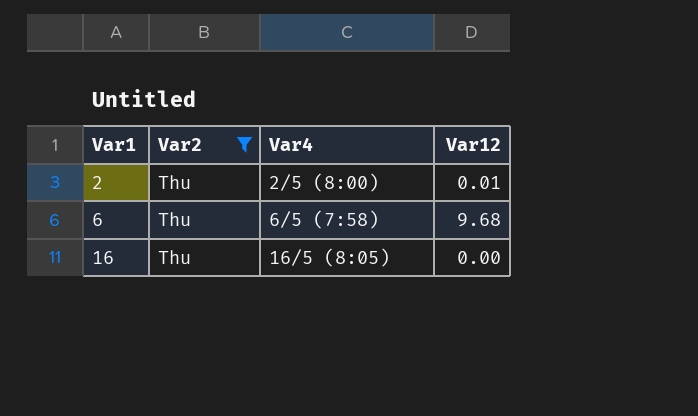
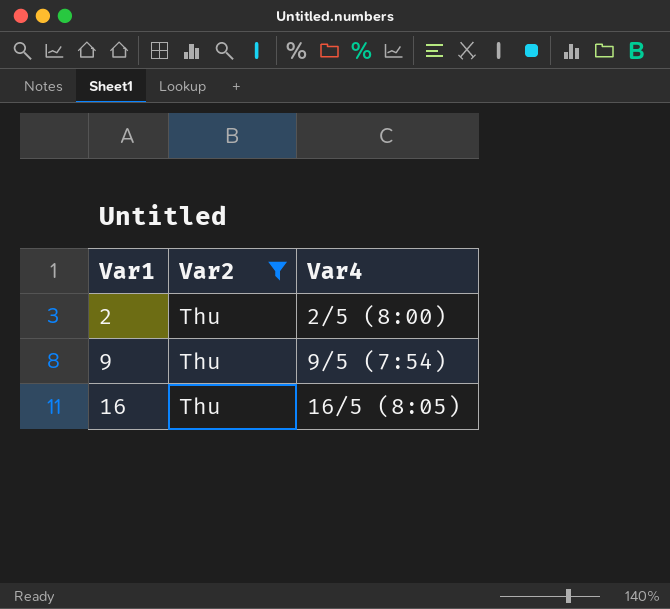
column Var12 | position: 4 -> none
row 6: Thu | 6/5 (7:58) | 9.68 -> none
row 9: none -> Thu | 9/5 (7:54)

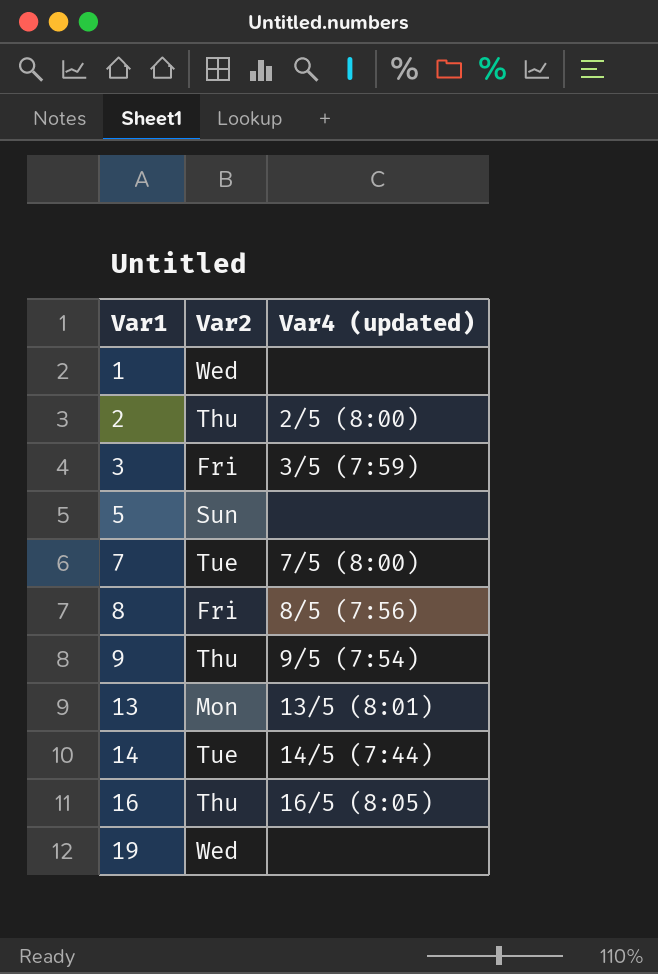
filter: Var2 = Thu -> none
column name: Var4 -> Var4 (updated)

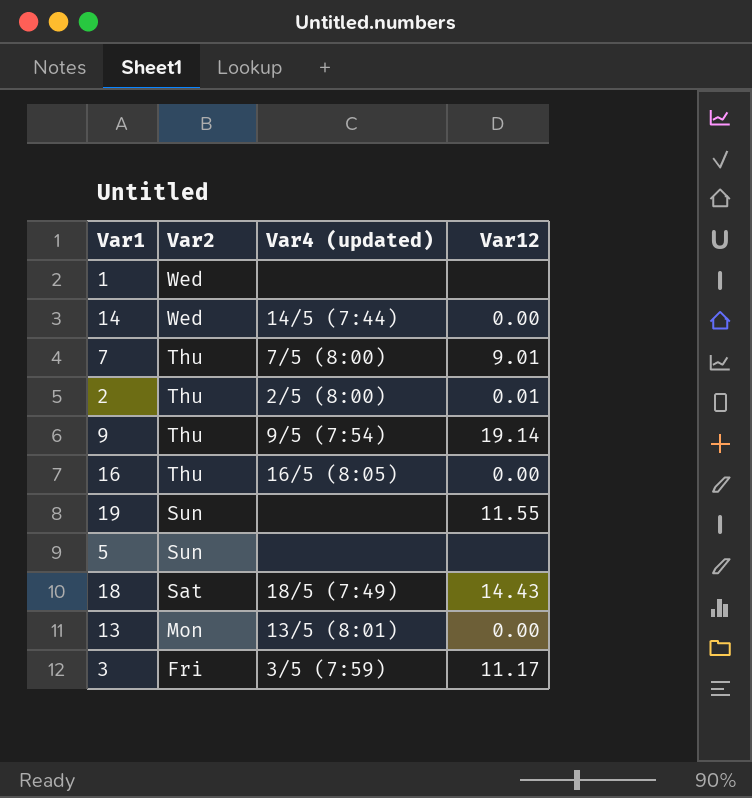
row order: Var1 ascending -> Var2 descending
column Var12 | position: none -> 4
row 8: Fri | 8/5 (7:56) -> none
14 | Var2: Tue -> Wed
7 | Var2: Tue -> Thu
19 | Var2: Wed -> Sun
row 18: none -> Sat | 18/5 (7:49) | 14.43

